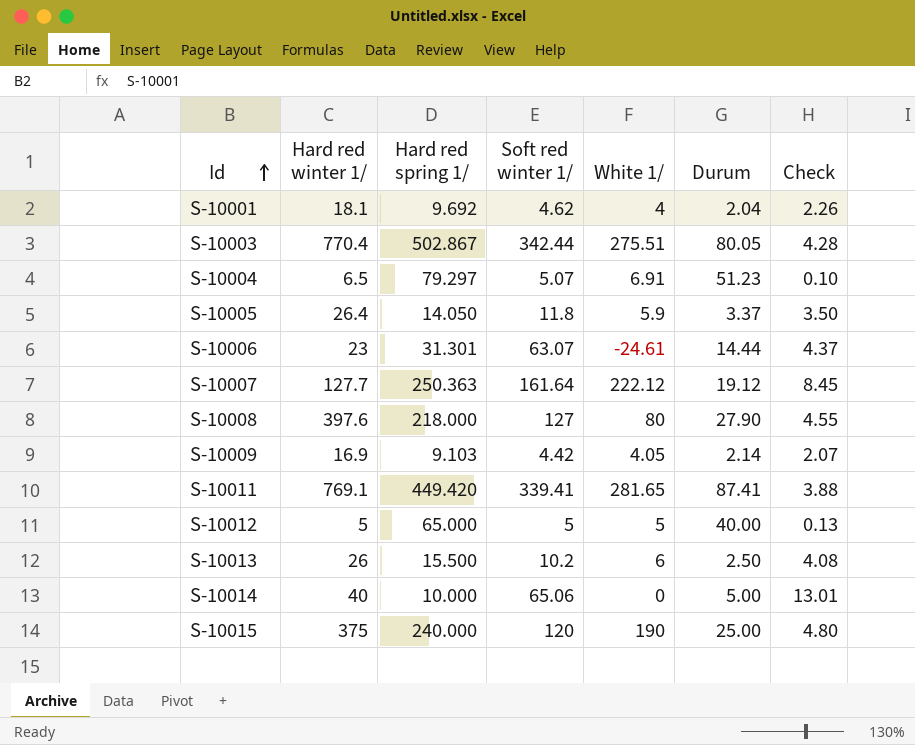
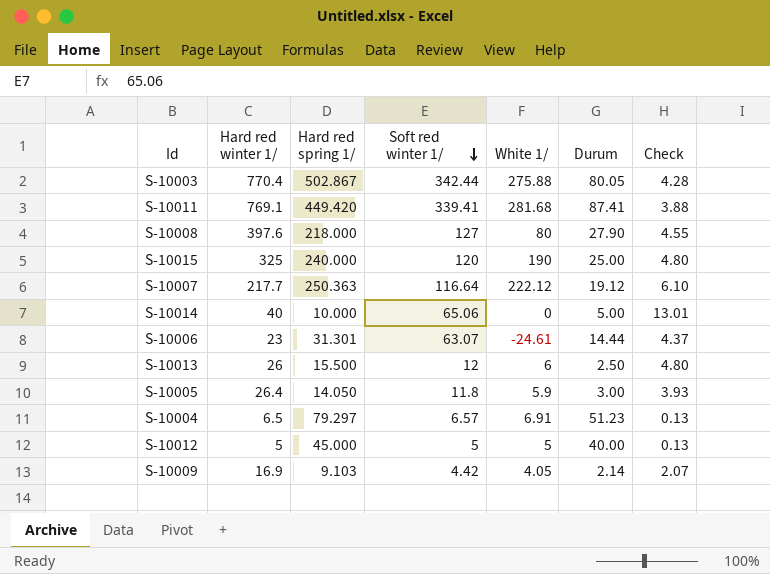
row order: Id ascending -> Soft red winter 1/ descending
row S-10001: 18.1 | 9.692 | 4.62 | 4 | 2.04 | 2.26 -> none
S-10003 | White 1/: 275.51 -> 275.88
S-10011 | White 1/: 281.65 -> 281.68
S-10015 | Hard red winter 1/: 375 -> 325
S-10007 | Hard red winter 1/: 127.7 -> 217.7
S-10007 | Soft red winter 1/: 161.64 -> 116.64
S-10007 | Check: 8.45 -> 6.10
S-10013 | Soft red winter 1/: 10.2 -> 12
S-10013 | Check: 4.08 -> 4.80
S-10005 | Durum: 3.37 -> 3.00
S-10005 | Check: 3.50 -> 3.93
S-10004 | Soft red winter 1/: 5.07 -> 6.57
S-10004 | Check: 0.10 -> 0.13
S-10012 | Hard red spring 1/: 65.000 -> 45.000

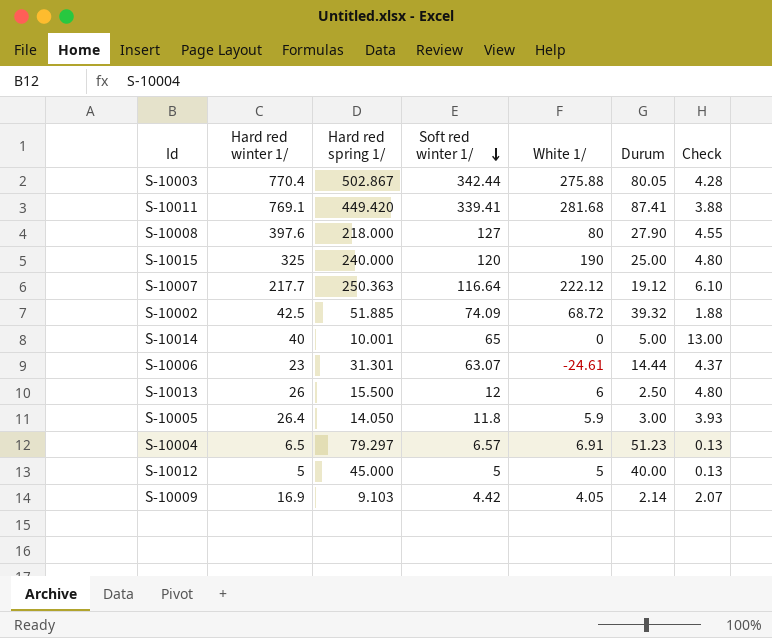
row S-10002: none -> 42.5 | 51.885 | 74.09 | 68.72 | 39.32 | 1.88
S-10014 | Hard red spring 1/: 10.000 -> 10.001
S-10014 | Soft red winter 1/: 65.06 -> 65
S-10014 | Check: 13.01 -> 13.00

